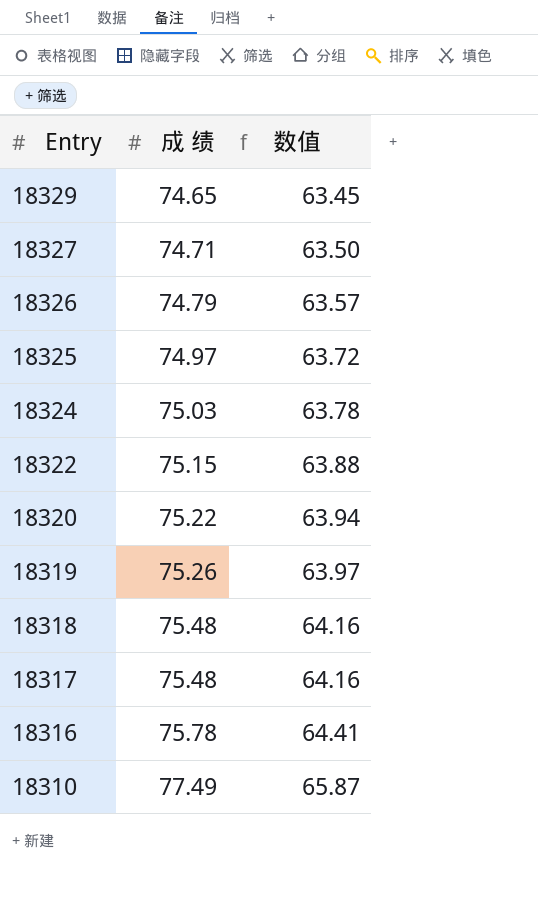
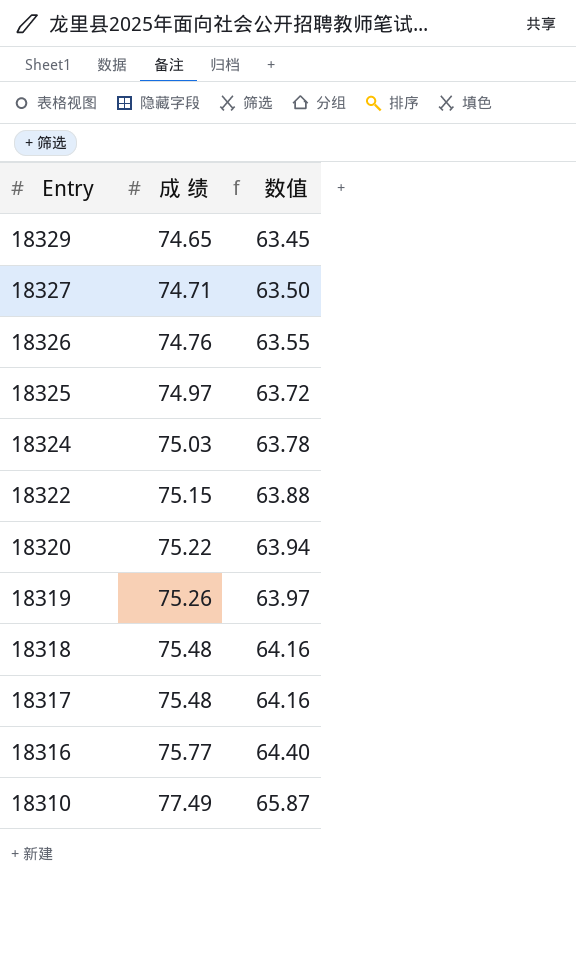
18326 | 成 绩: 74.79 -> 74.76
18326 | 数值: 63.57 -> 63.55
18316 | 成 绩: 75.78 -> 75.77
18316 | 数值: 64.41 -> 64.40

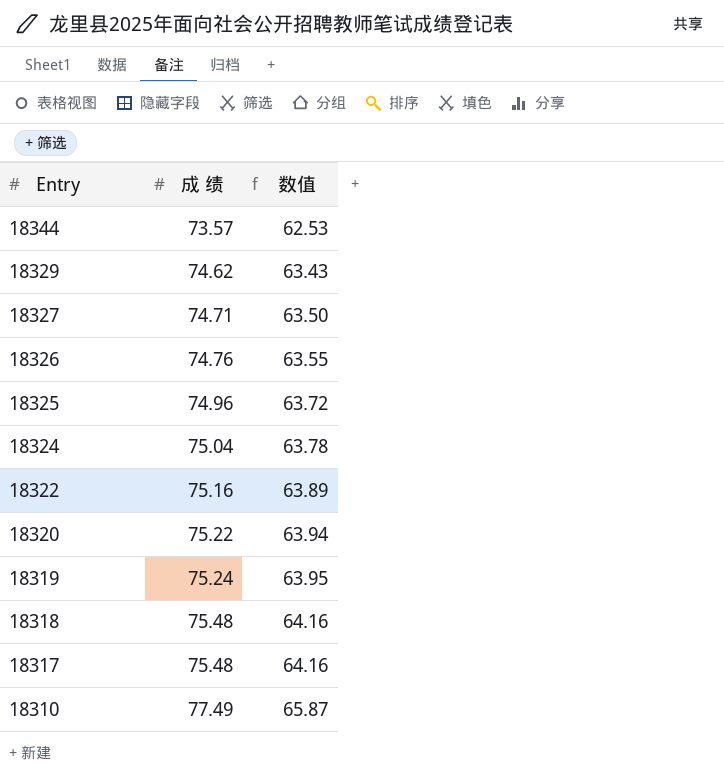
row 18316: 75.77 | 64.40 -> none
row 18344: none -> 73.57 | 62.53
18329 | 成 绩: 74.65 -> 74.62
18329 | 数值: 63.45 -> 63.43
18325 | 成 绩: 74.97 -> 74.96
18324 | 成 绩: 75.03 -> 75.04
18322 | 成 绩: 75.15 -> 75.16
18322 | 数值: 63.88 -> 63.89
18319 | 成 绩: 75.26 -> 75.24
18319 | 数值: 63.97 -> 63.95

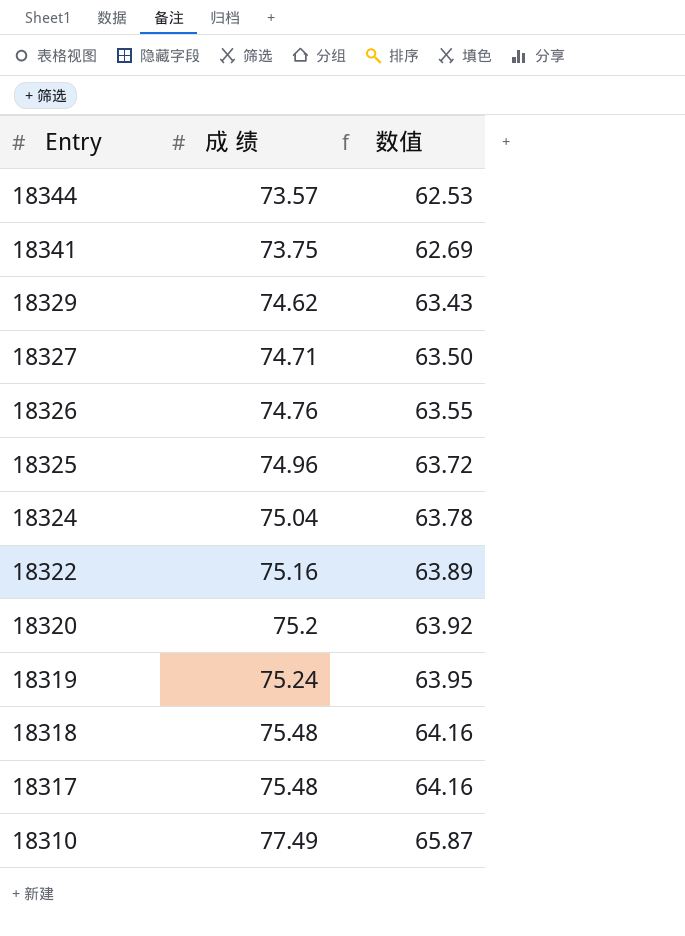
row 18341: none -> 73.75 | 62.69
18320 | 成 绩: 75.22 -> 75.2
18320 | 数值: 63.94 -> 63.92

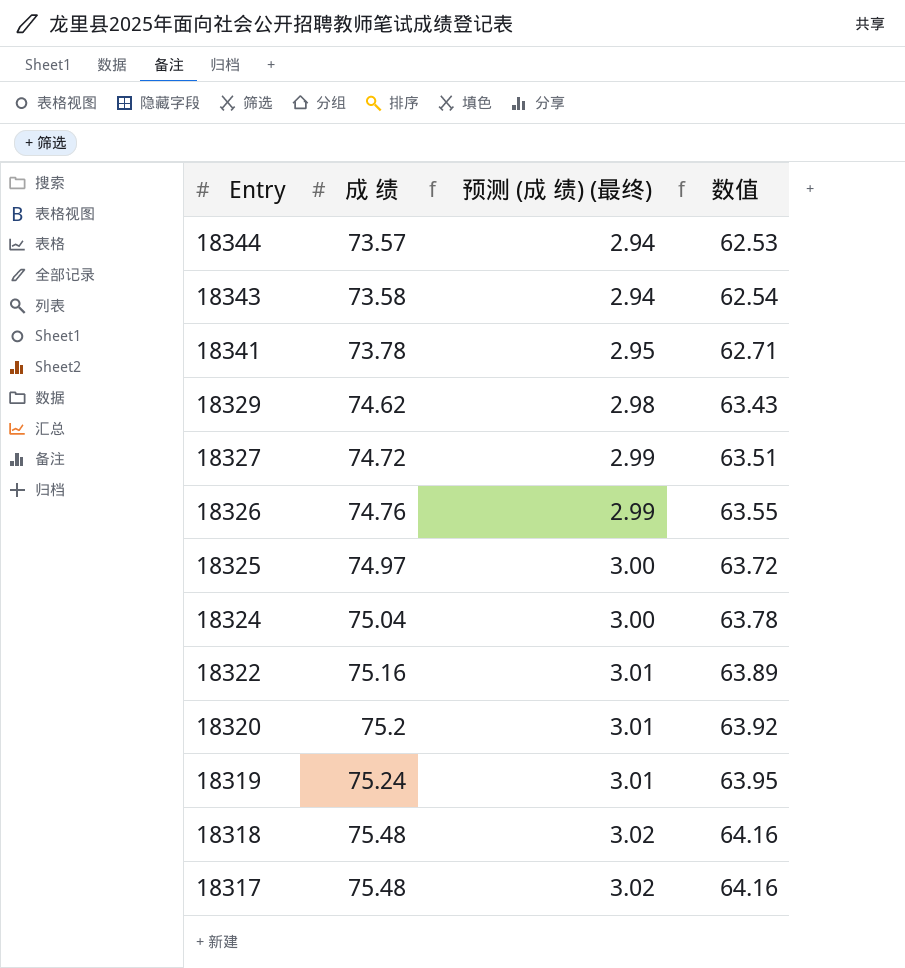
column 预测 (成 绩) (最终) | formula: none -> [成 绩] * 0.04
row 18310: 77.49 | 65.87 -> none
row 18343: none -> 73.58 | 2.94 | 62.54
18341 | 成 绩: 73.75 -> 73.78
18341 | 数值: 62.69 -> 62.71
18327 | 成 绩: 74.71 -> 74.72
18327 | 数值: 63.50 -> 63.51
18325 | 成 绩: 74.96 -> 74.97

